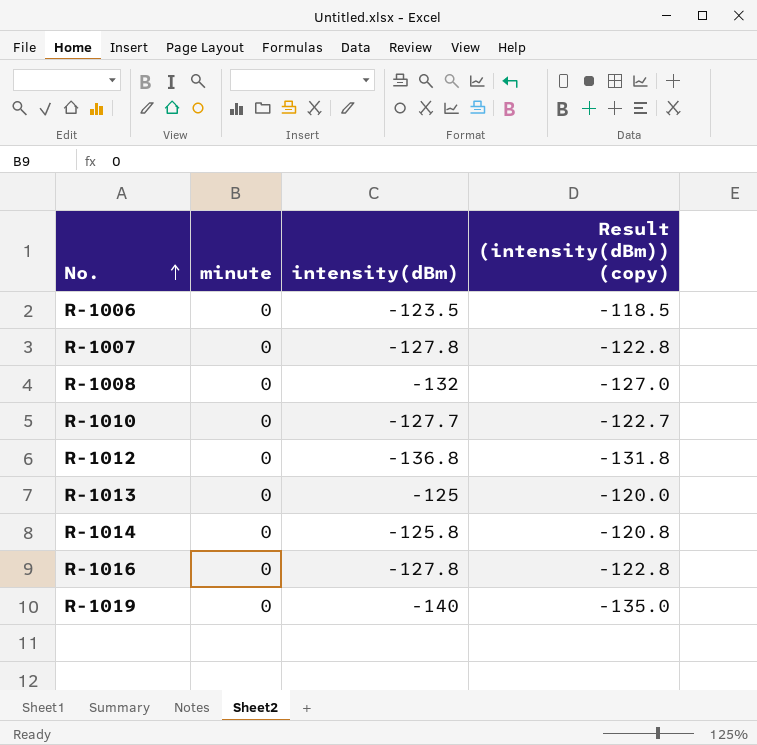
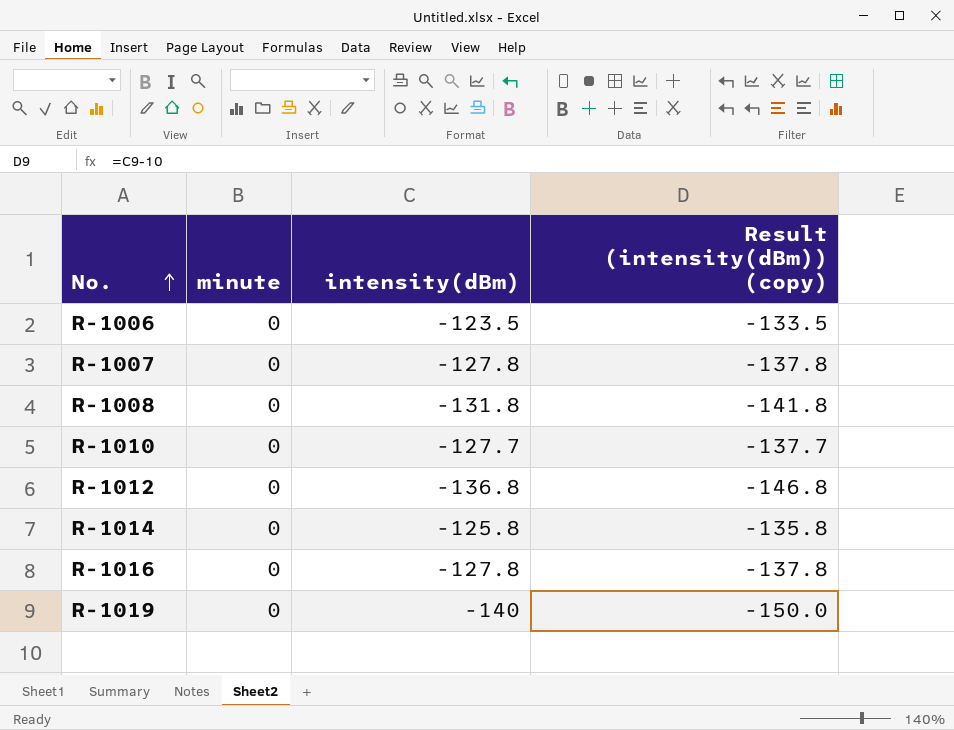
column Result (intensity(dBm)) (copy) | formula: [intensity(dBm)] + 5 -> [intensity(dBm)] - 10
row R-1013: 0 | -125 | -120.0 -> none
R-1008 | intensity(dBm): -132 -> -131.8

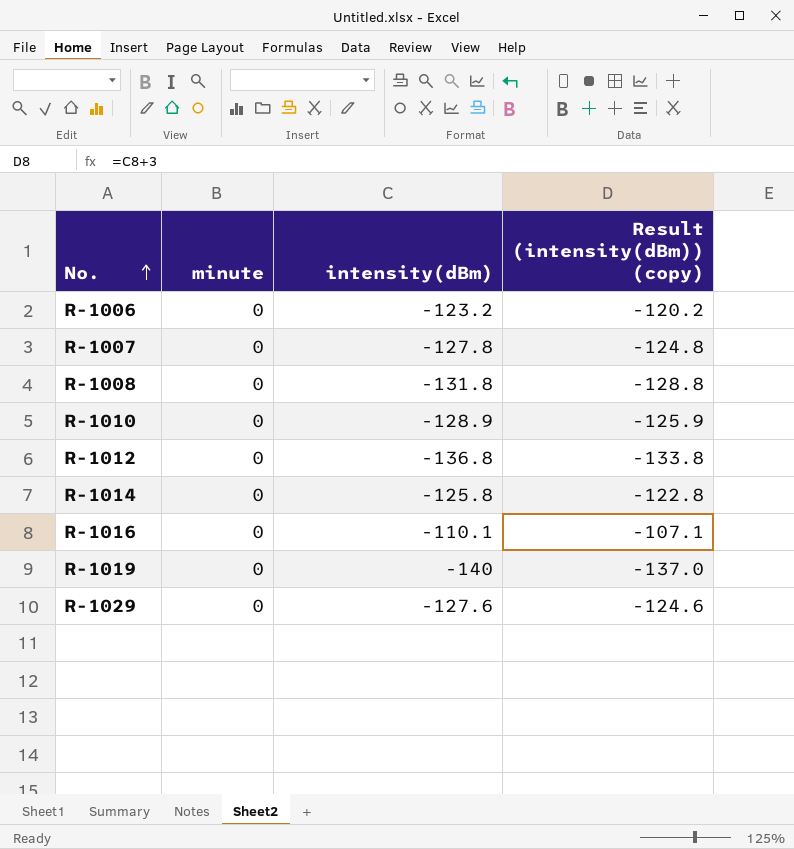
column Result (intensity(dBm)) (copy) | formula: [intensity(dBm)] - 10 -> [intensity(dBm)] + 3
R-1006 | intensity(dBm): -123.5 -> -123.2
R-1010 | intensity(dBm): -127.7 -> -128.9
R-1016 | intensity(dBm): -127.8 -> -110.1
row R-1029: none -> 0 | -127.6 | -124.6

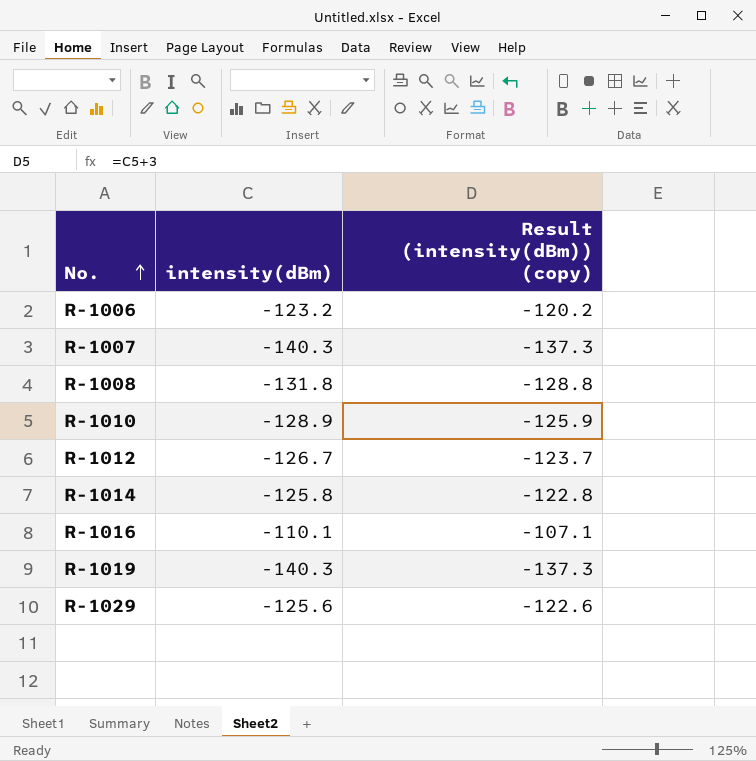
column minute | position: 2 -> none
R-1007 | intensity(dBm): -127.8 -> -140.3
R-1007 | Result (intensity(dBm)) (copy): -124.8 -> -137.3
R-1012 | intensity(dBm): -136.8 -> -126.7
R-1012 | Result (intensity(dBm)) (copy): -133.8 -> -123.7
R-1019 | intensity(dBm): -140 -> -140.3
R-1019 | Result (intensity(dBm)) (copy): -137.0 -> -137.3
R-1029 | intensity(dBm): -127.6 -> -125.6
R-1029 | Result (intensity(dBm)) (copy): -124.6 -> -122.6

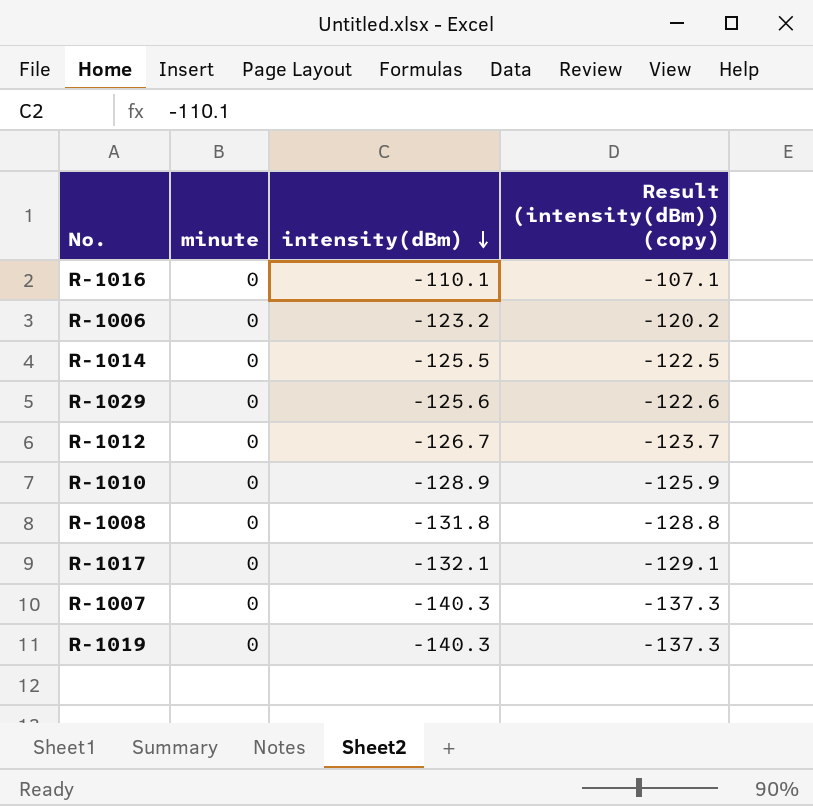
row order: No. ascending -> intensity(dBm) descending
column minute | position: none -> 2
R-1014 | intensity(dBm): -125.8 -> -125.5
R-1014 | Result (intensity(dBm)) (copy): -122.8 -> -122.5
row R-1017: none -> 0 | -132.1 | -129.1

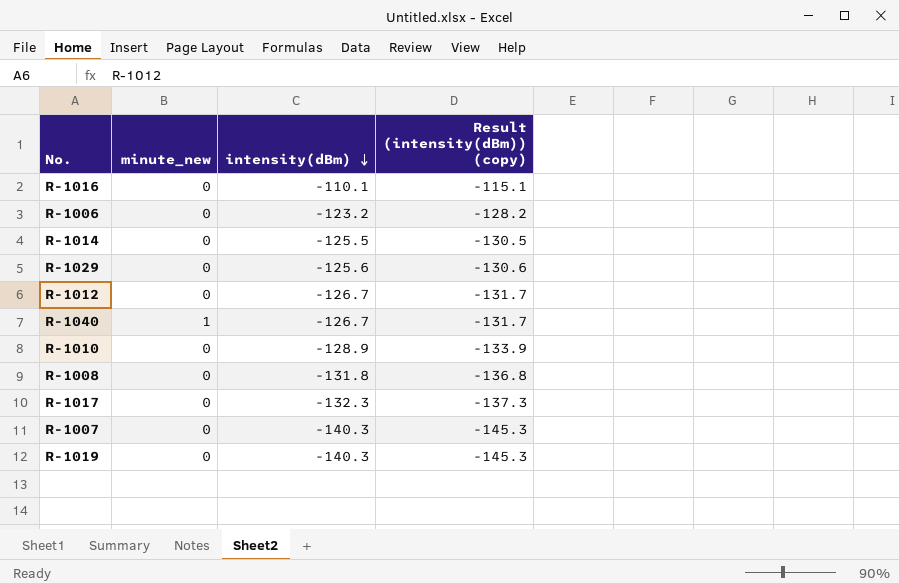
column name: minute -> minute_new
column Result (intensity(dBm)) (copy) | formula: [intensity(dBm)] + 3 -> [intensity(dBm)] - 5
row R-1040: none -> 1 | -126.7 | -131.7
R-1017 | intensity(dBm): -132.1 -> -132.3

